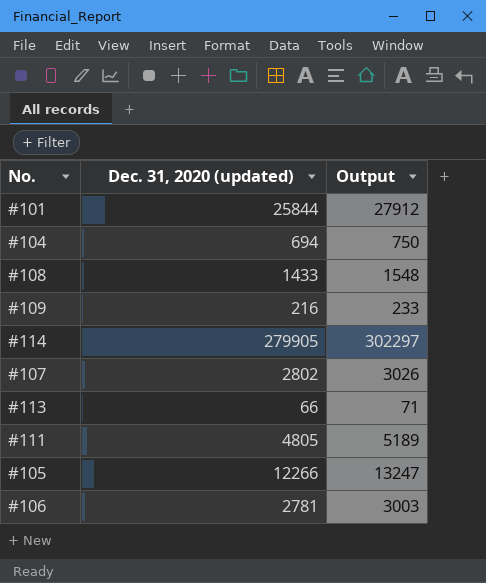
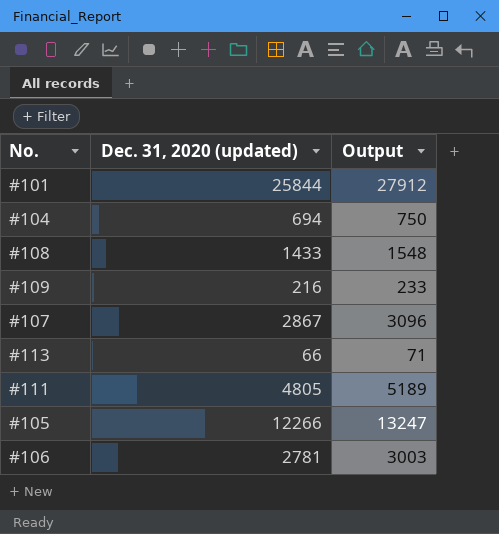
row #114: 279905 | 302297 -> none
#107 | Dec. 31, 2020 (updated): 2802 -> 2867
#107 | Output: 3026 -> 3096

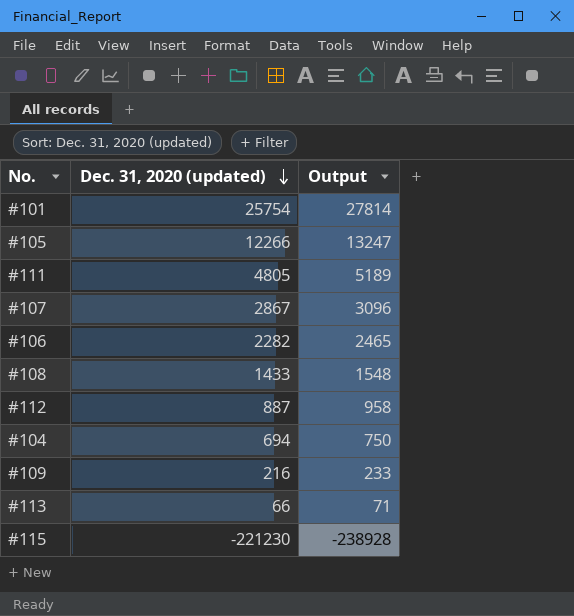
row order: none -> Dec. 31, 2020 (updated) descending
#101 | Dec. 31, 2020 (updated): 25844 -> 25754
#101 | Output: 27912 -> 27814
#106 | Dec. 31, 2020 (updated): 2781 -> 2282
#106 | Output: 3003 -> 2465
row #112: none -> 887 | 958
row #115: none -> -221230 | -238928

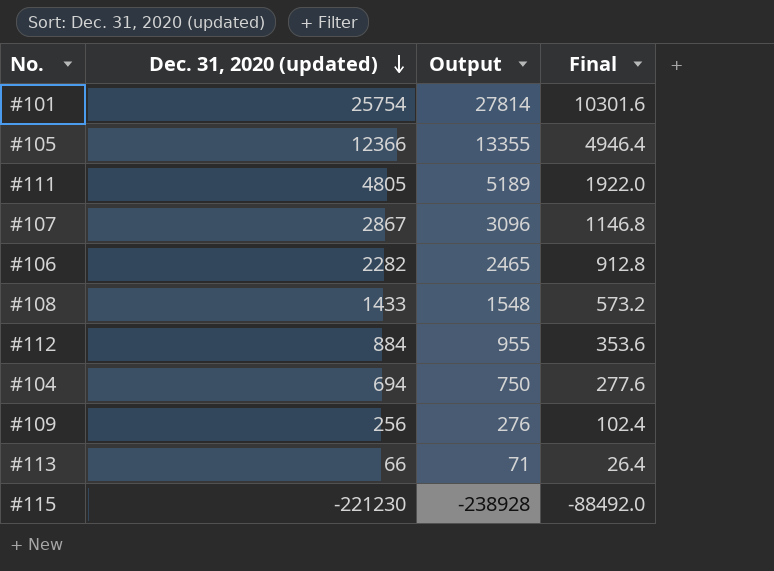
column Final | formula: none -> [Dec. 31, 2020 (updated)] * 0.4
#105 | Dec. 31, 2020 (updated): 12266 -> 12366
#105 | Output: 13247 -> 13355
#112 | Dec. 31, 2020 (updated): 887 -> 884
#112 | Output: 958 -> 955
#109 | Dec. 31, 2020 (updated): 216 -> 256
#109 | Output: 233 -> 276

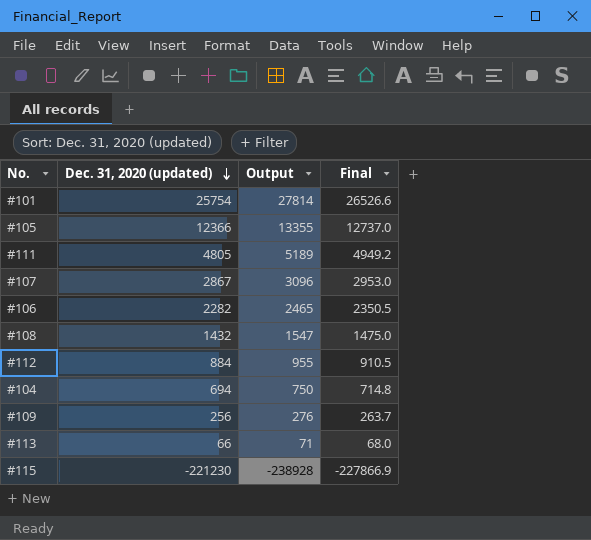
column Final | formula: [Dec. 31, 2020 (updated)] * 0.4 -> [Dec. 31, 2020 (updated)] * 1.03
#108 | Dec. 31, 2020 (updated): 1433 -> 1432
#108 | Output: 1548 -> 1547

